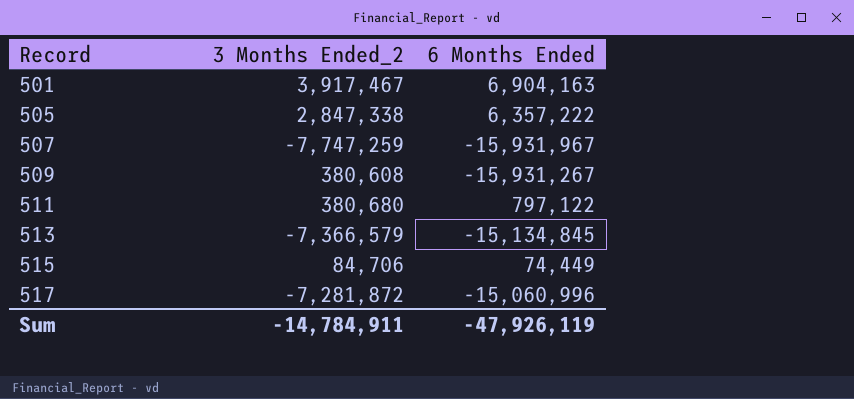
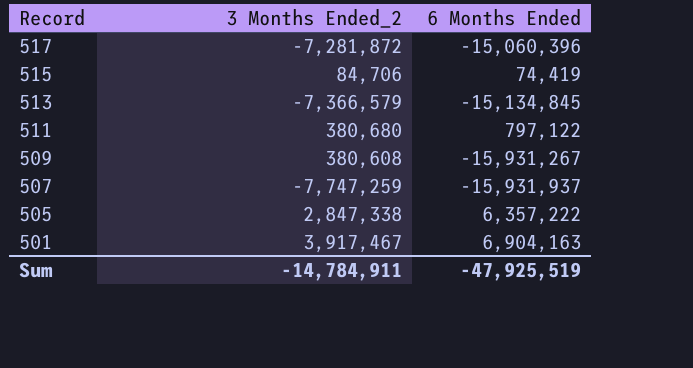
row order: Record ascending -> Record descending
517 | 6 Months Ended: -15,060,996 -> -15,060,396
515 | 6 Months Ended: 74,449 -> 74,419
507 | 6 Months Ended: -15,931,967 -> -15,931,937
Sum | 6 Months Ended: -47,926,119 -> -47,925,519

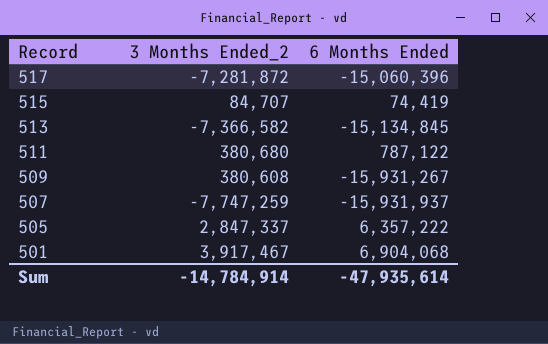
515 | 3 Months Ended_2: 84,706 -> 84,707
513 | 3 Months Ended_2: -7,366,579 -> -7,366,582
511 | 6 Months Ended: 797,122 -> 787,122
505 | 3 Months Ended_2: 2,847,338 -> 2,847,337
501 | 6 Months Ended: 6,904,163 -> 6,904,068
Sum | 3 Months Ended_2: -14,784,911 -> -14,784,914
Sum | 6 Months Ended: -47,925,519 -> -47,935,614

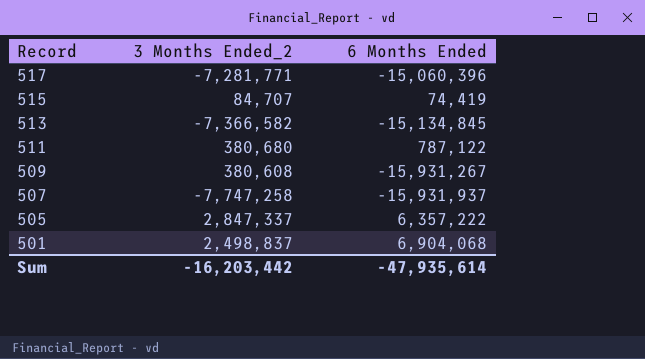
517 | 3 Months Ended_2: -7,281,872 -> -7,281,771
507 | 3 Months Ended_2: -7,747,259 -> -7,747,258
501 | 3 Months Ended_2: 3,917,467 -> 2,498,837
Sum | 3 Months Ended_2: -14,784,914 -> -16,203,442

